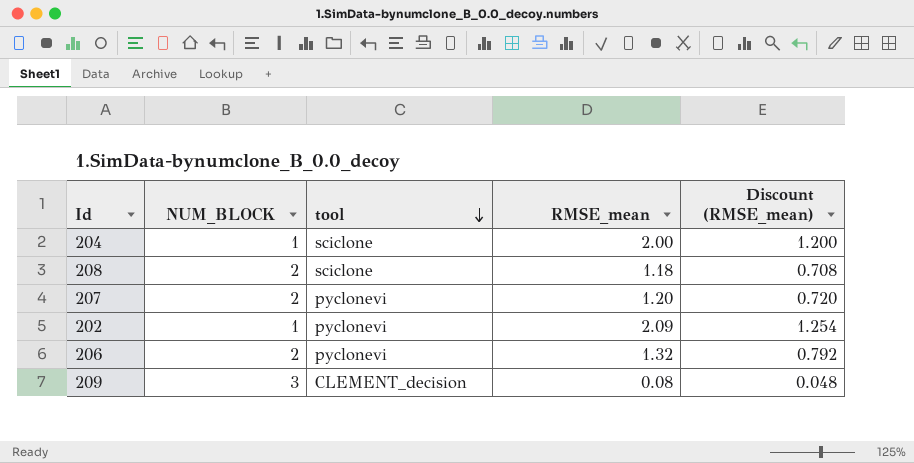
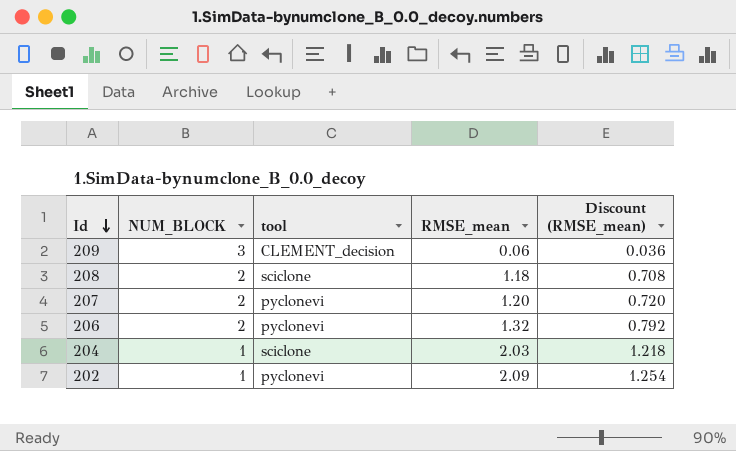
row order: tool descending -> Id descending
209 | RMSE_mean: 0.08 -> 0.06
209 | Discount (RMSE_mean): 0.048 -> 0.036
204 | RMSE_mean: 2.00 -> 2.03
204 | Discount (RMSE_mean): 1.200 -> 1.218

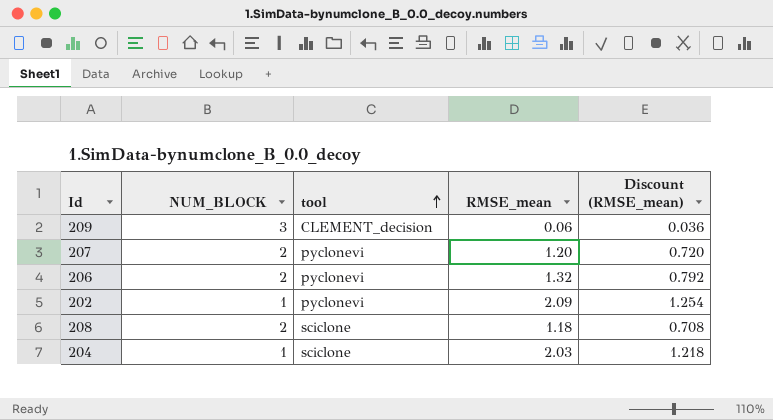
row order: Id descending -> tool ascending

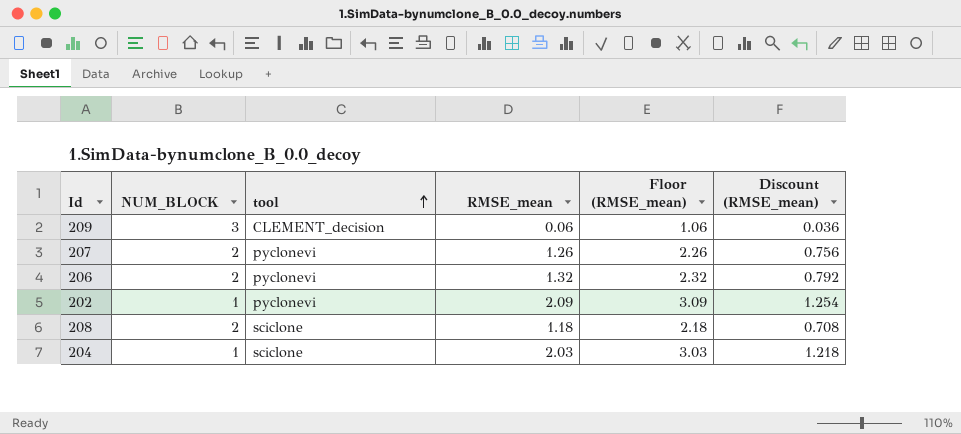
column Floor (RMSE_mean) | formula: none -> [RMSE_mean] + 1
207 | RMSE_mean: 1.20 -> 1.26
207 | Discount (RMSE_mean): 0.720 -> 0.756

